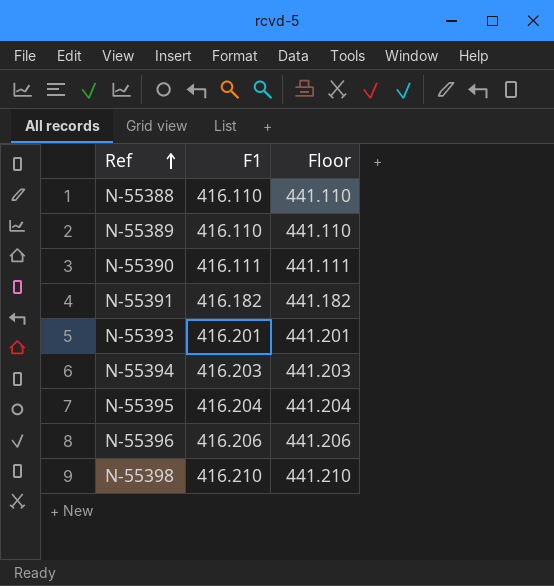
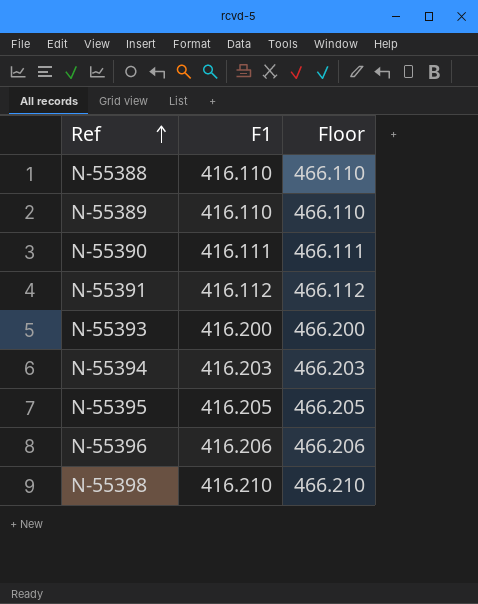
column Floor | formula: [F1] + 25 -> [F1] + 50
N-55391 | F1: 416.182 -> 416.112
N-55393 | F1: 416.201 -> 416.200
N-55395 | F1: 416.204 -> 416.205

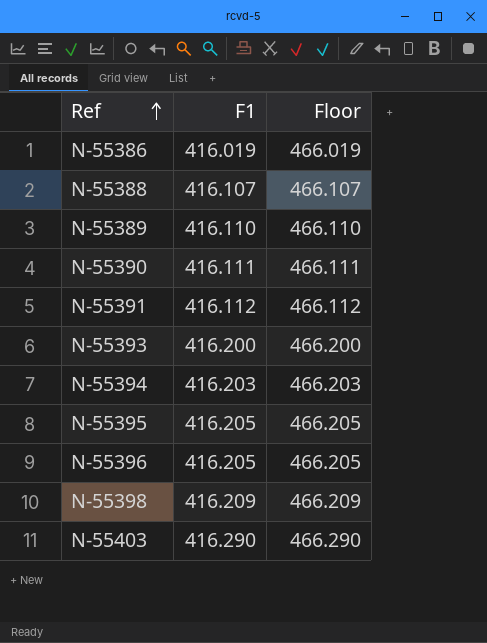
row N-55386: none -> 416.019 | 466.019
N-55388 | F1: 416.110 -> 416.107
N-55388 | Floor: 466.110 -> 466.107
N-55396 | F1: 416.206 -> 416.205
N-55396 | Floor: 466.206 -> 466.205
N-55398 | F1: 416.210 -> 416.209
N-55398 | Floor: 466.210 -> 466.209
row N-55403: none -> 416.290 | 466.290

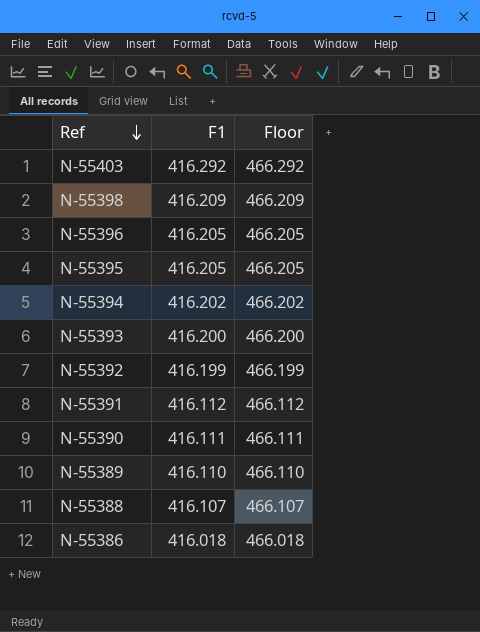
row order: Ref ascending -> Ref descending
N-55403 | F1: 416.290 -> 416.292
N-55403 | Floor: 466.290 -> 466.292
N-55394 | F1: 416.203 -> 416.202
N-55394 | Floor: 466.203 -> 466.202
row N-55392: none -> 416.199 | 466.199
N-55386 | F1: 416.019 -> 416.018
N-55386 | Floor: 466.019 -> 466.018

